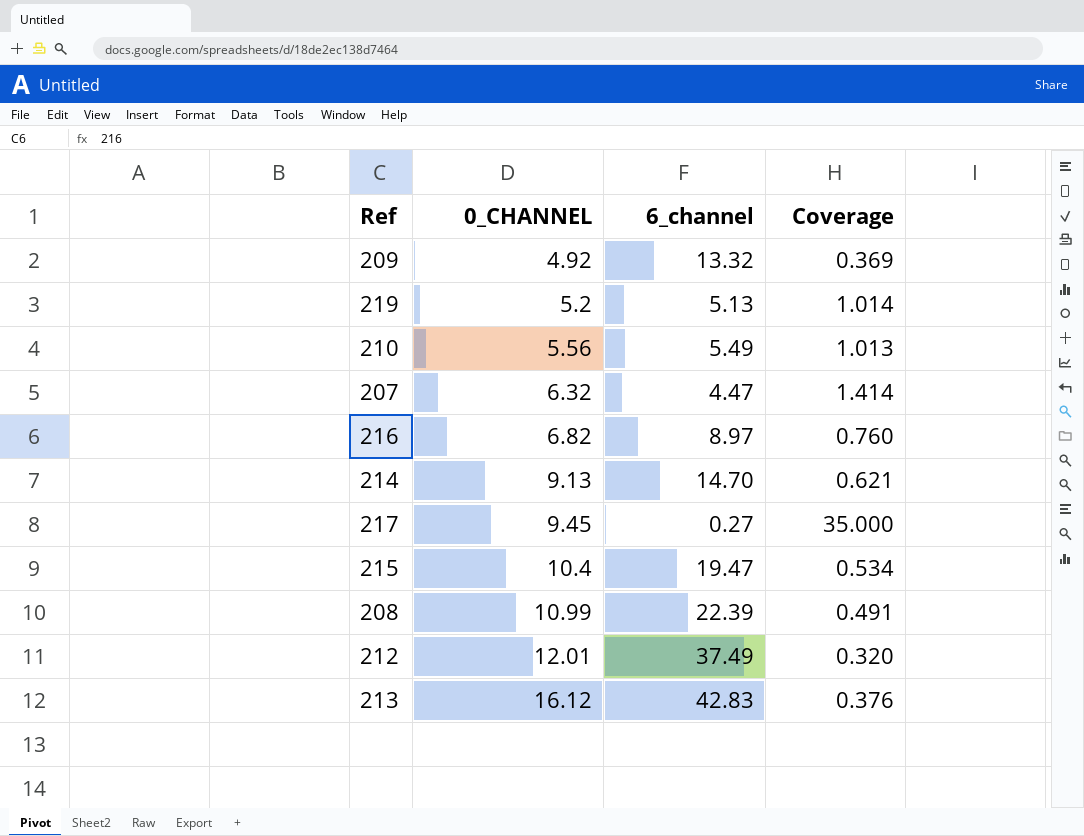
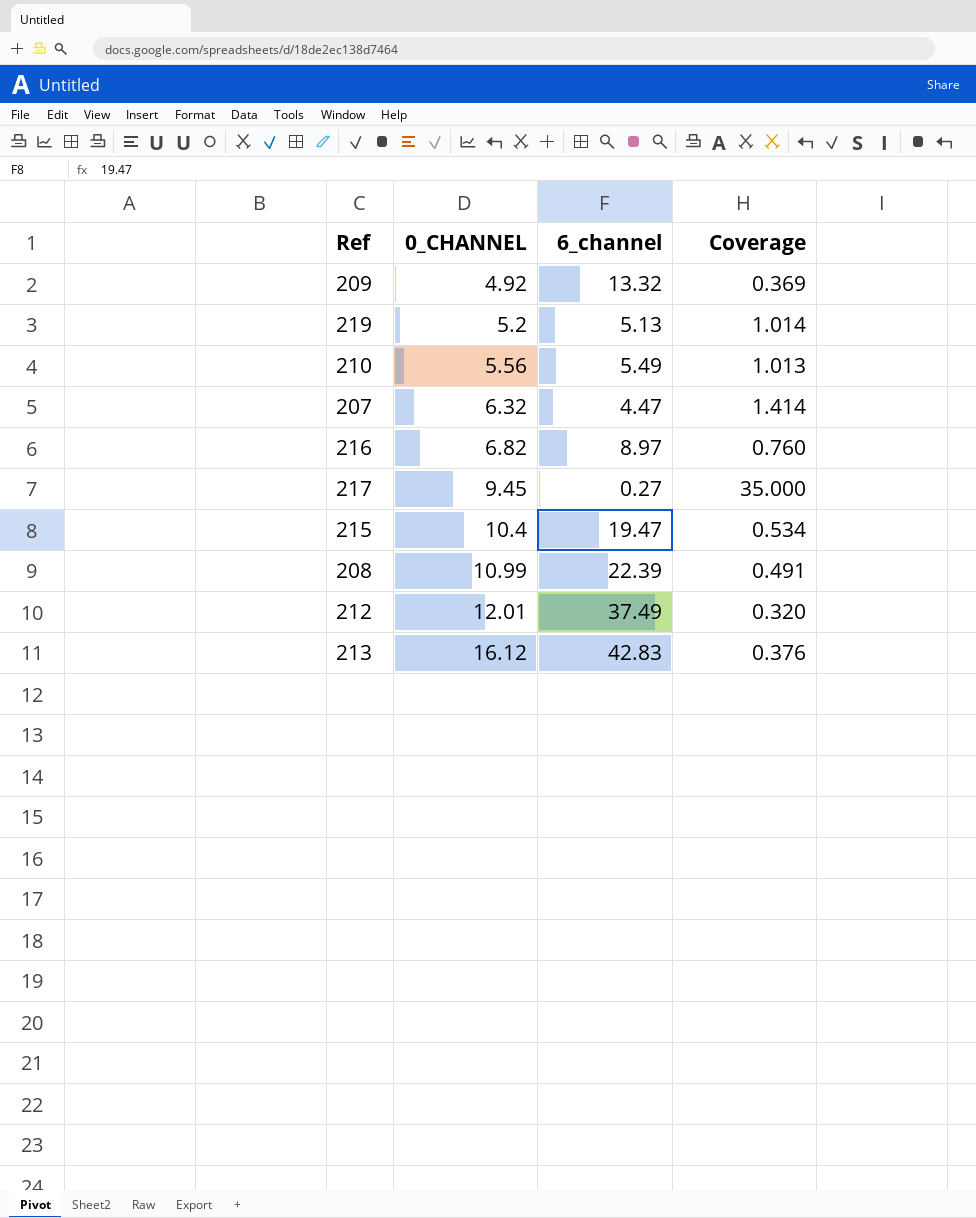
row 214: 9.13 | 14.70 | 0.621 -> none

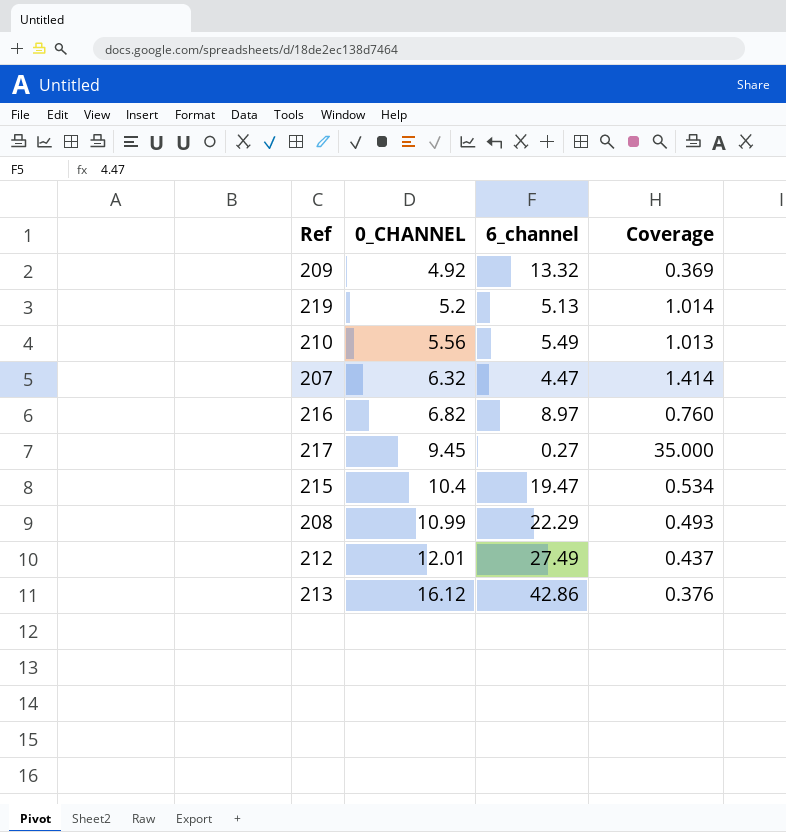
208 | 6_channel: 22.39 -> 22.29
208 | Coverage: 0.491 -> 0.493
212 | 6_channel: 37.49 -> 27.49
212 | Coverage: 0.320 -> 0.437
213 | 6_channel: 42.83 -> 42.86

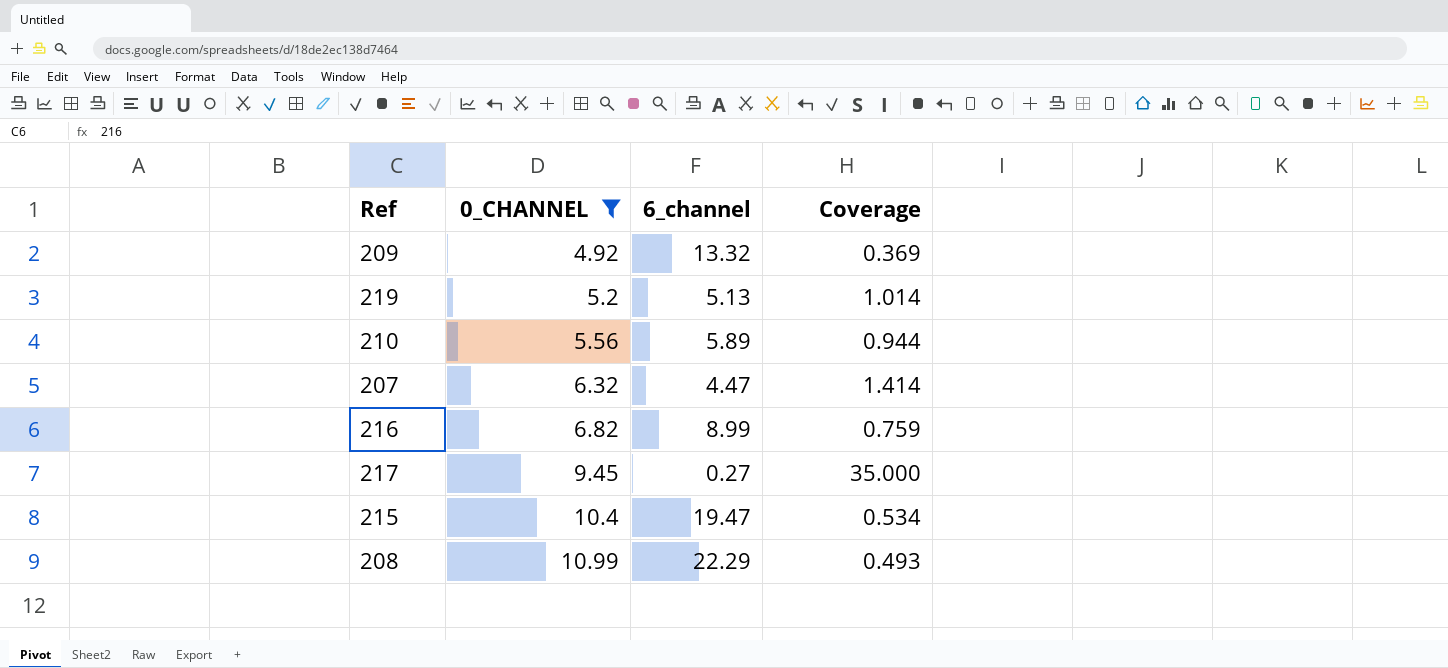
filter: none -> 0_CHANNEL <= 10.99
210 | 6_channel: 5.49 -> 5.89
210 | Coverage: 1.013 -> 0.944
216 | 6_channel: 8.97 -> 8.99
216 | Coverage: 0.760 -> 0.759

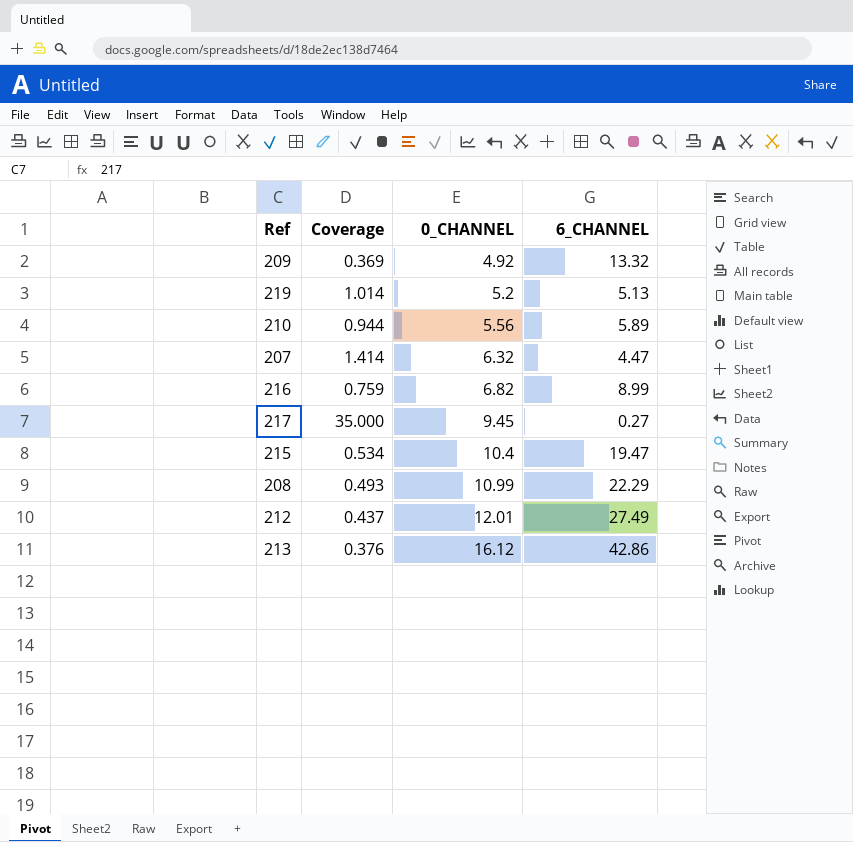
filter: 0_CHANNEL <= 10.99 -> none
column Coverage | position: 4 -> 2
column name: 6_channel -> 6_CHANNEL

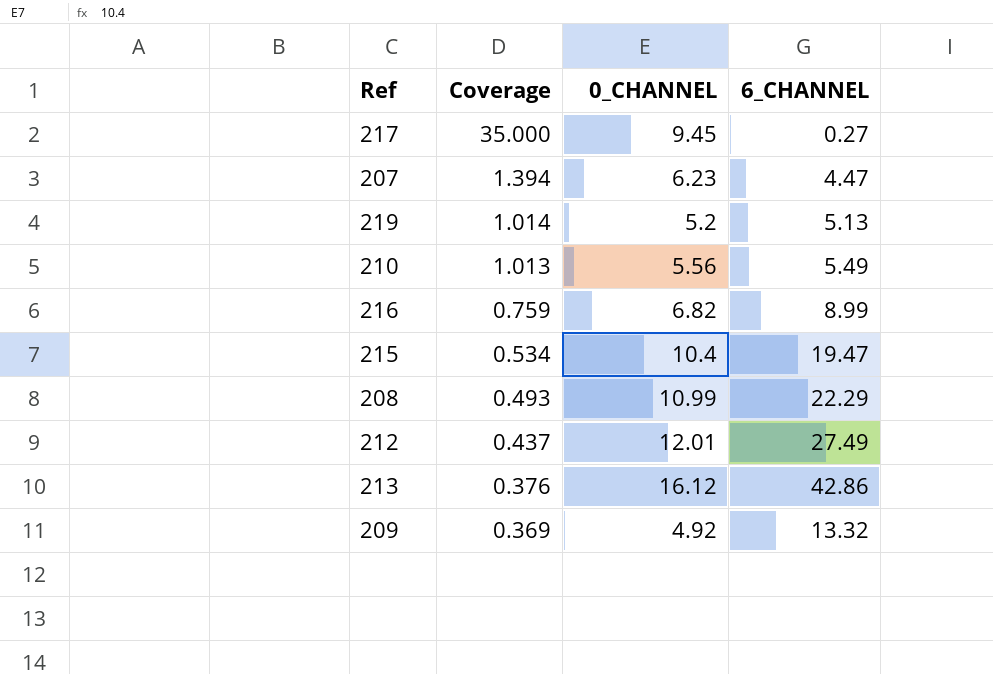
row order: 0_CHANNEL ascending -> Coverage descending
207 | Coverage: 1.414 -> 1.394
207 | 0_CHANNEL: 6.32 -> 6.23
210 | Coverage: 0.944 -> 1.013
210 | 6_CHANNEL: 5.89 -> 5.49

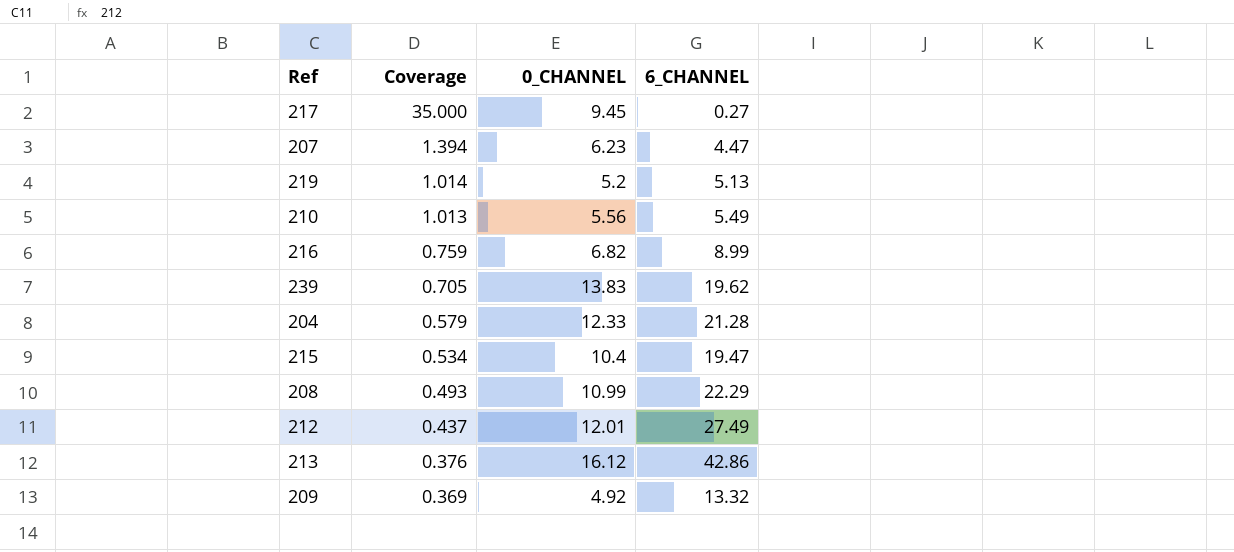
row 239: none -> 0.705 | 13.83 | 19.62
row 204: none -> 0.579 | 12.33 | 21.28

